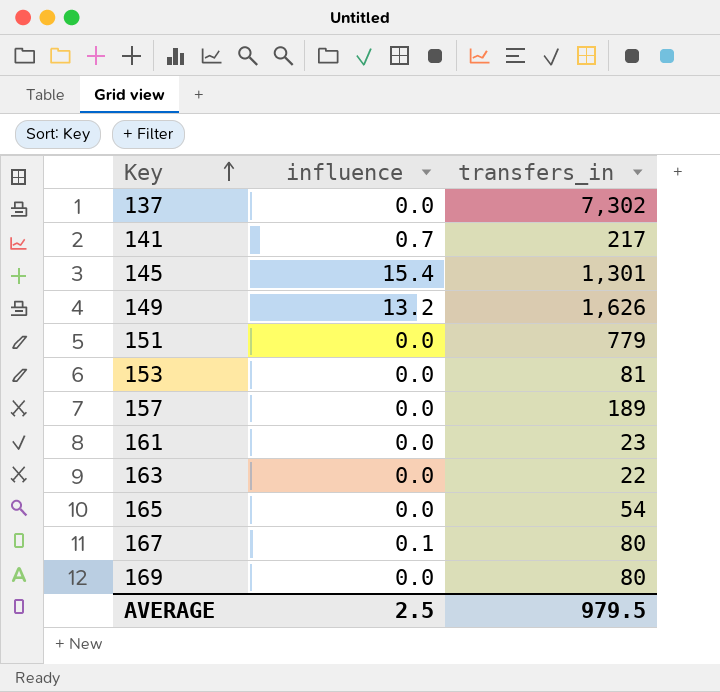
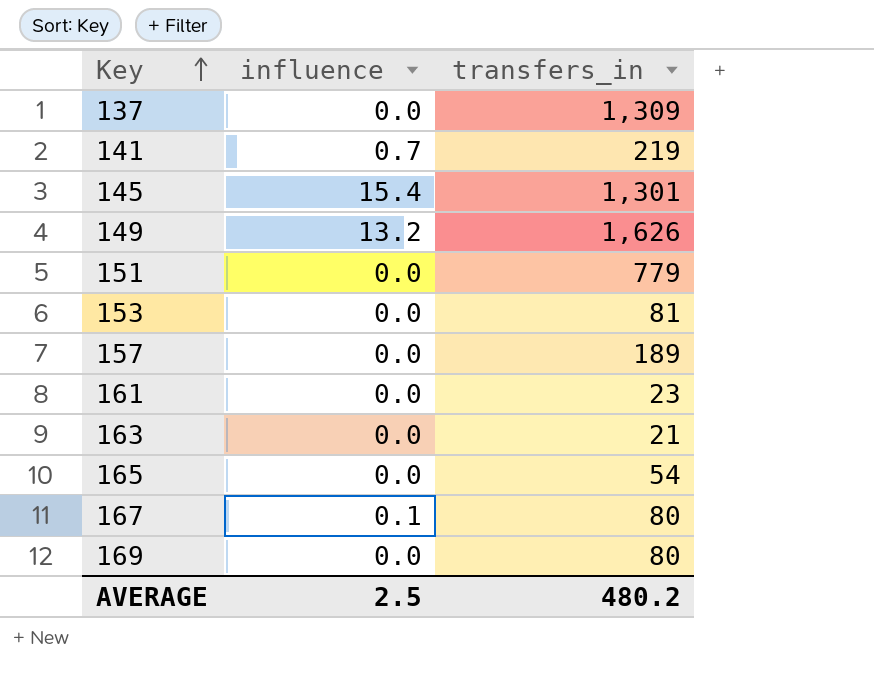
137 | transfers_in: 7,302 -> 1,309
141 | transfers_in: 217 -> 219
163 | transfers_in: 22 -> 21
AVERAGE | transfers_in: 979.5 -> 480.2

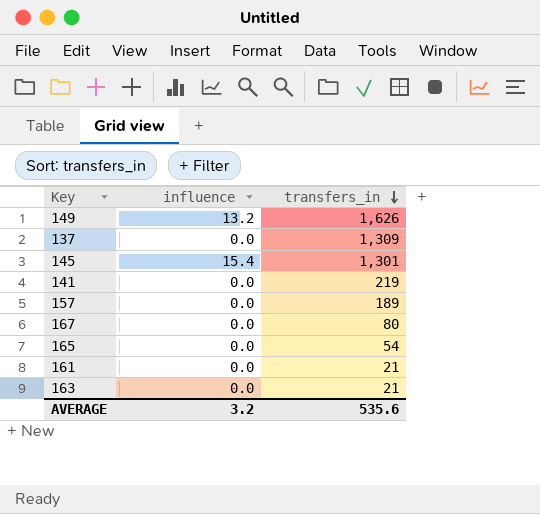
row order: Key ascending -> transfers_in descending
row 151: 0.0 | 779 -> none
row 153: 0.0 | 81 -> none
row 169: 0.0 | 80 -> none
141 | influence: 0.7 -> 0.0
167 | influence: 0.1 -> 0.0
161 | transfers_in: 23 -> 21
AVERAGE | influence: 2.5 -> 3.2
AVERAGE | transfers_in: 480.2 -> 535.6

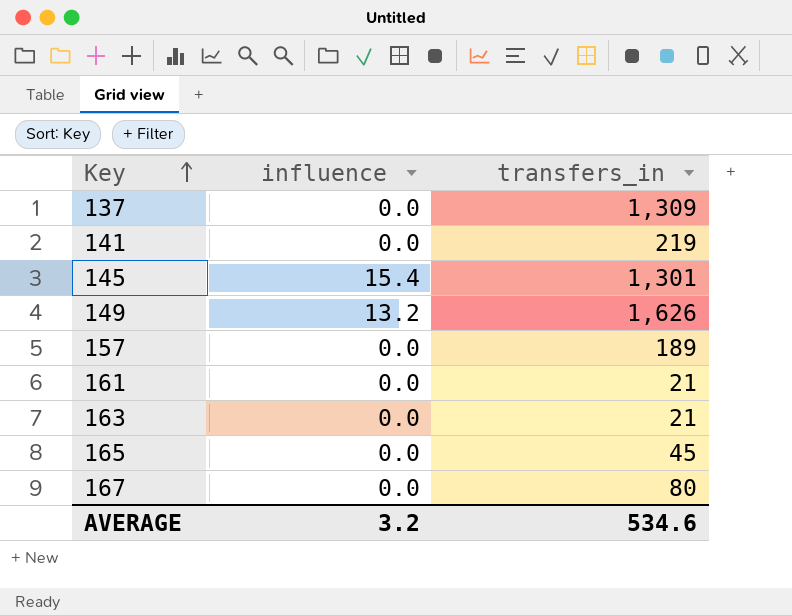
row order: transfers_in descending -> Key ascending
165 | transfers_in: 54 -> 45
AVERAGE | transfers_in: 535.6 -> 534.6

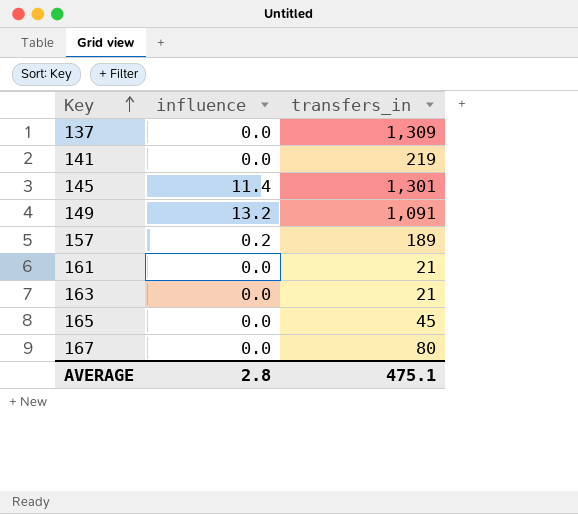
145 | influence: 15.4 -> 11.4
149 | transfers_in: 1,626 -> 1,091
157 | influence: 0.0 -> 0.2
AVERAGE | influence: 3.2 -> 2.8
AVERAGE | transfers_in: 534.6 -> 475.1

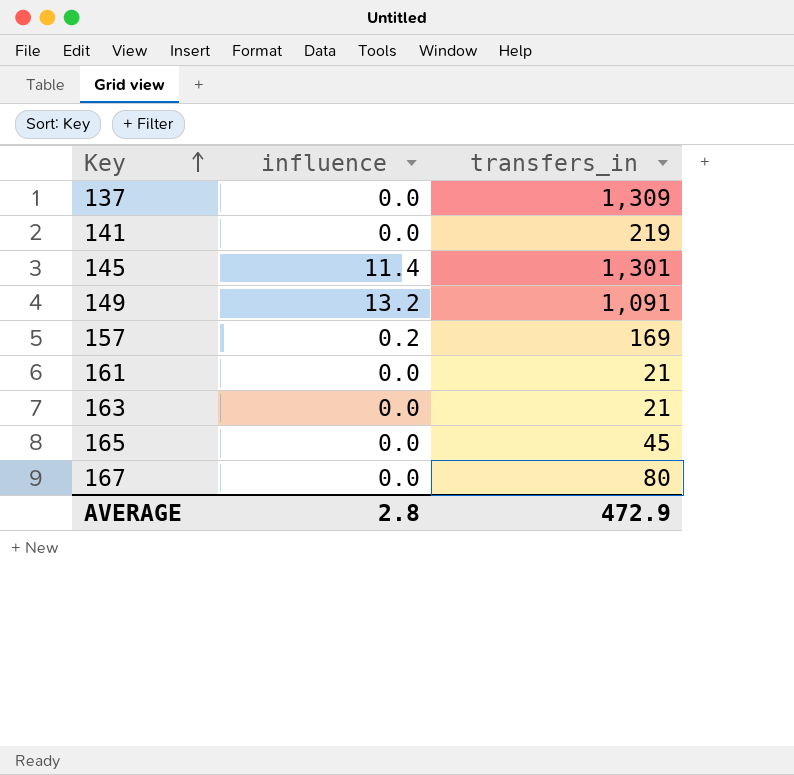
157 | transfers_in: 189 -> 169
AVERAGE | transfers_in: 475.1 -> 472.9

